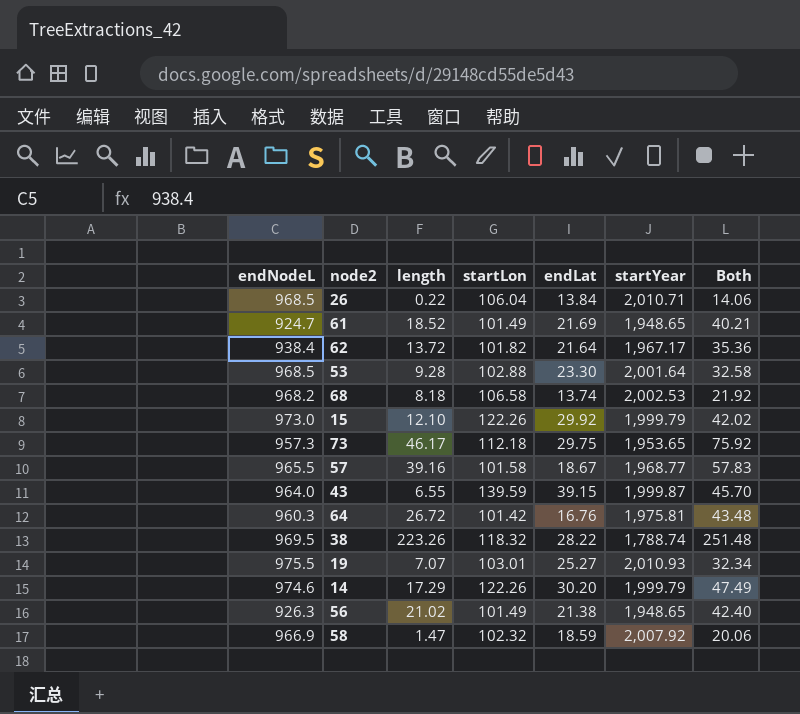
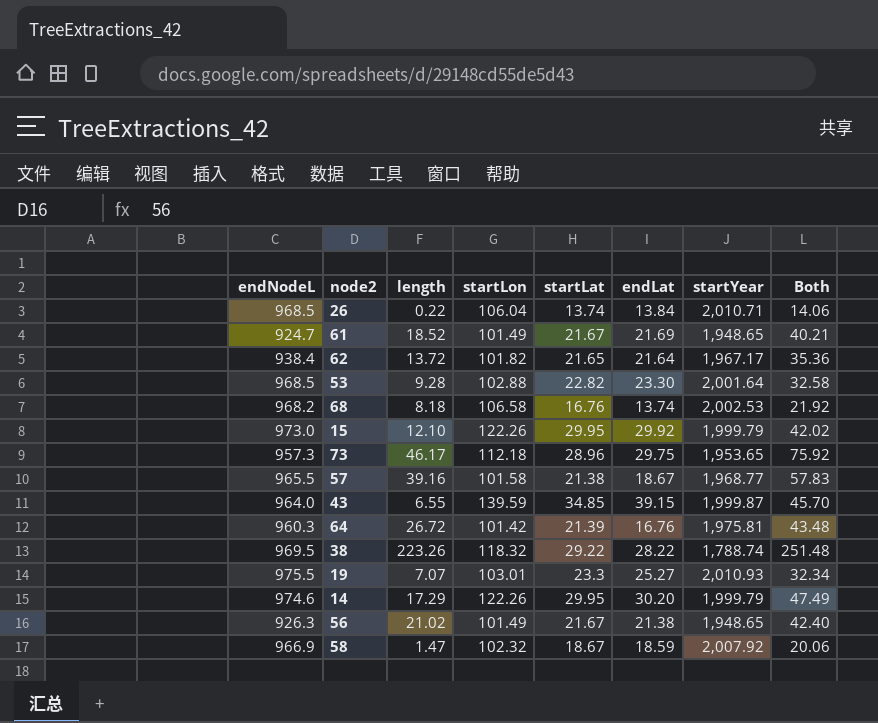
column startLat | position: none -> 5

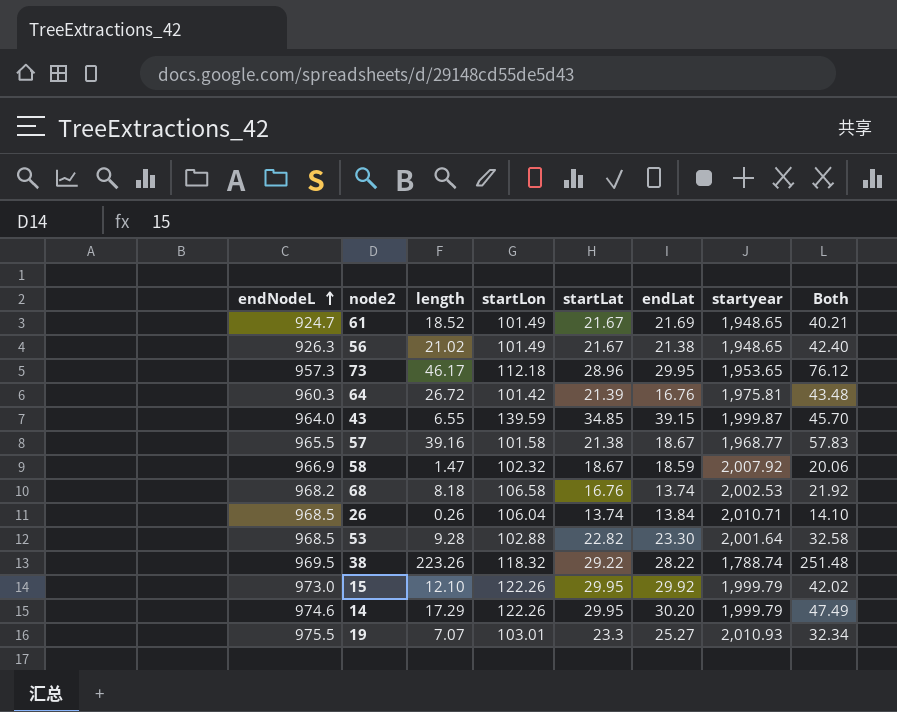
row order: none -> endNodeL ascending
column name: startYear -> startyear
row 62: 938.4 | 13.72 | 101.82 | 21.65 | 21.64 | 1,967.17 | 35.36 -> none
73 | endLat: 29.75 -> 29.95
73 | Both: 75.92 -> 76.12
26 | length: 0.22 -> 0.26
26 | Both: 14.06 -> 14.10

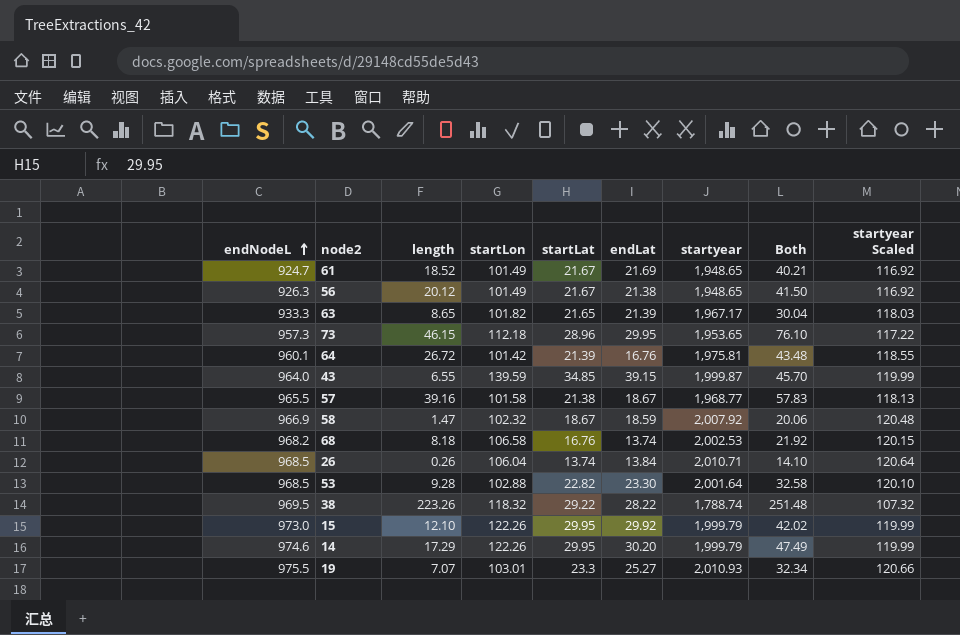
column startyear Scaled | formula: none -> [startyear] * 0.06
56 | length: 21.02 -> 20.12
56 | Both: 42.40 -> 41.50
row 63: none -> 933.3 | 8.65 | 101.82 | 21.65 | 21.39 | 1,967.17 | 30.04 | 118.03
73 | length: 46.17 -> 46.15
73 | Both: 76.12 -> 76.10
64 | endNodeL: 960.3 -> 960.1

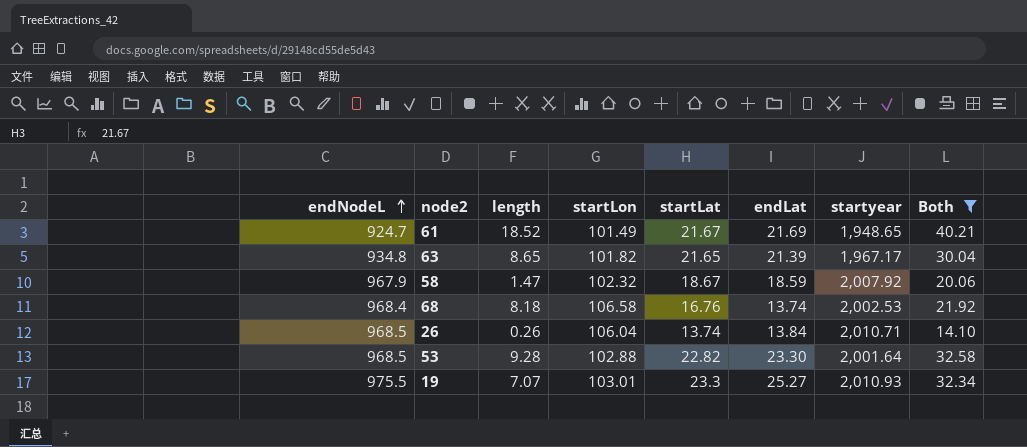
filter: none -> Both <= 40.21
column startyear Scaled | formula: [startyear] * 0.06 -> none
63 | endNodeL: 933.3 -> 934.8
58 | endNodeL: 966.9 -> 967.9
68 | endNodeL: 968.2 -> 968.4

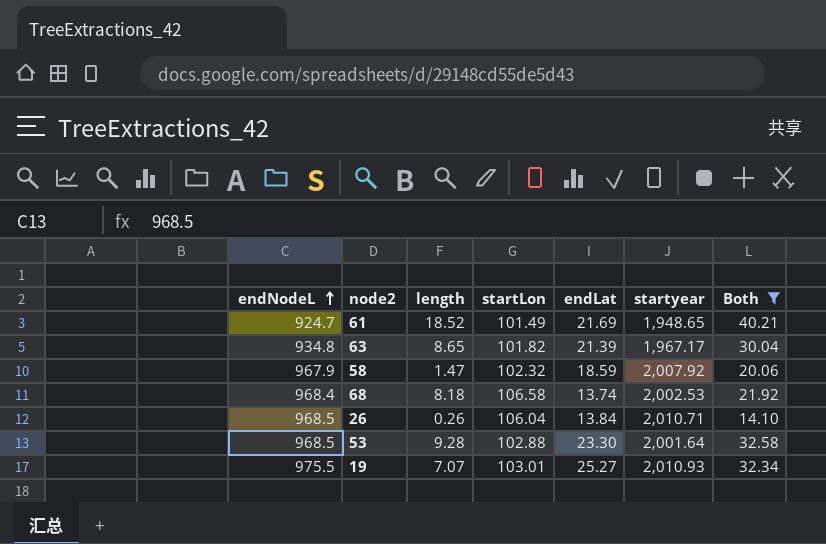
column startLat | position: 5 -> none

